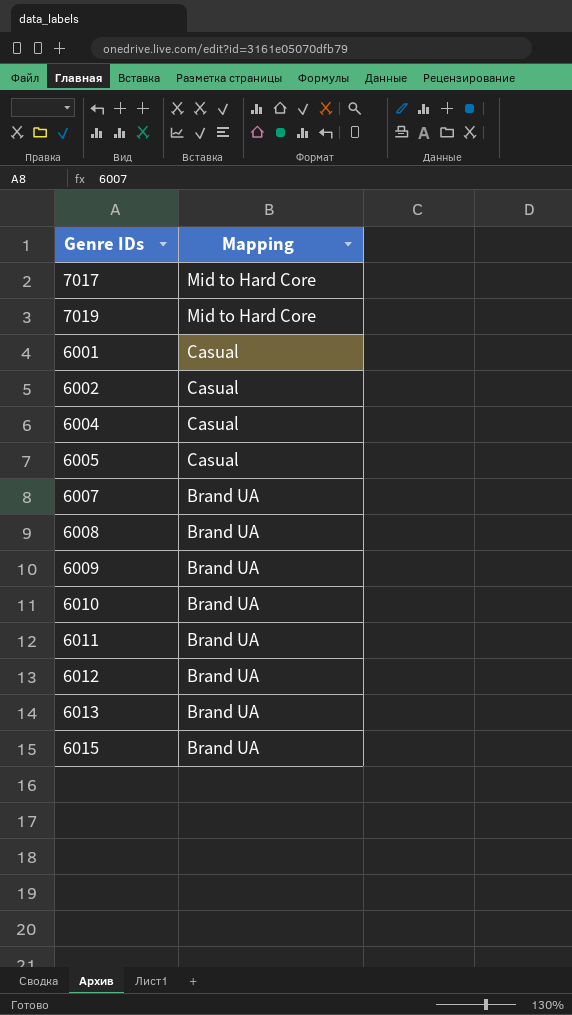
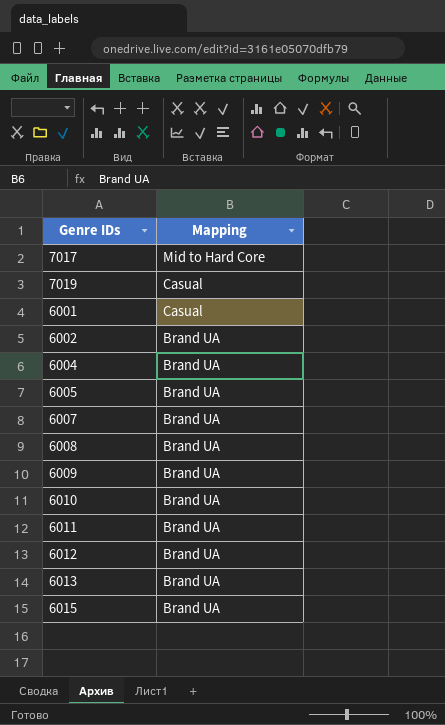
7019 | Mapping: Mid to Hard Core -> Casual
6002 | Mapping: Casual -> Brand UA
6004 | Mapping: Casual -> Brand UA
6005 | Mapping: Casual -> Brand UA

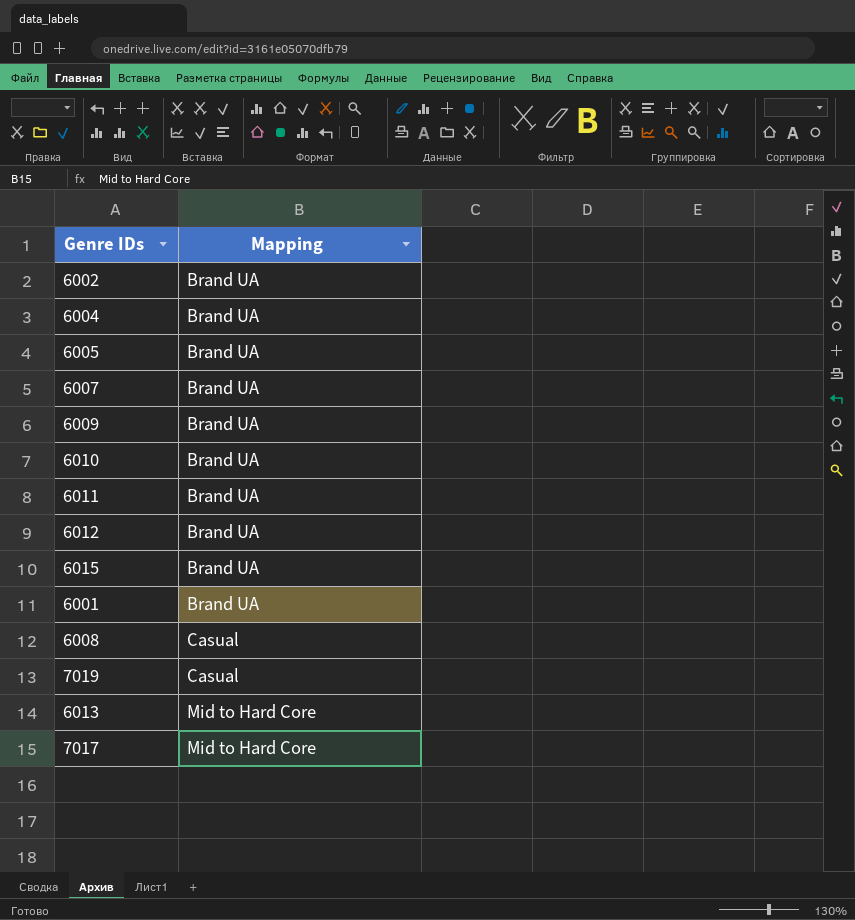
row order: Mapping descending -> Mapping ascending
6001 | Mapping: Casual -> Brand UA
6008 | Mapping: Brand UA -> Casual
6013 | Mapping: Brand UA -> Mid to Hard Core

